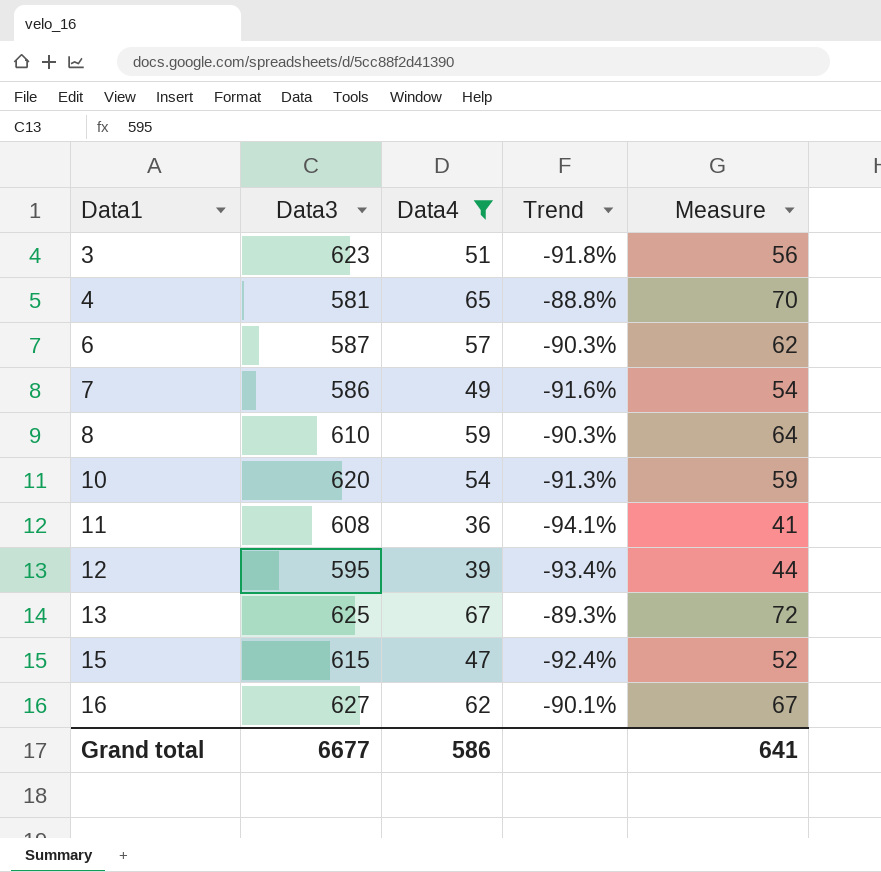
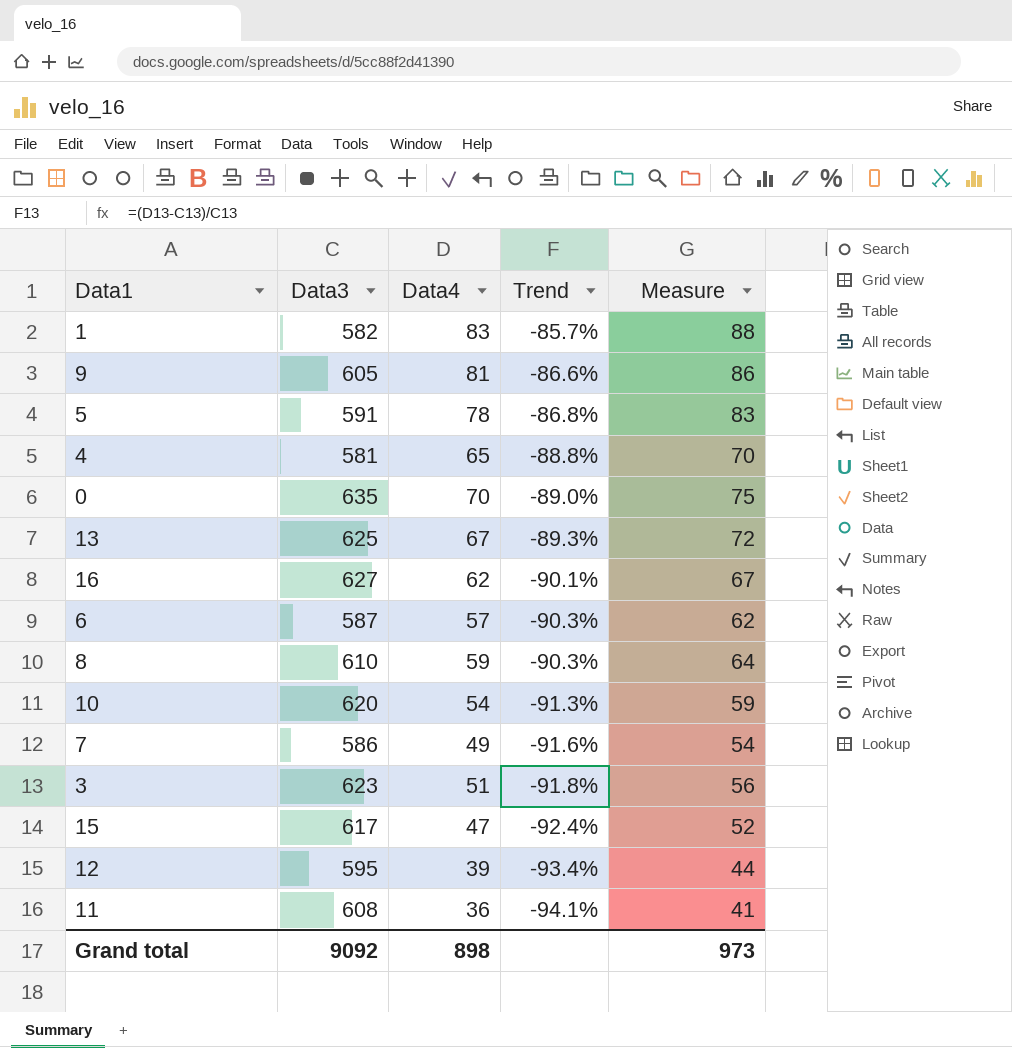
filter: Data4 <= 67 -> none
row order: Data1 ascending -> Trend descending
15 | Data3: 615 -> 617
Grand total | Data3: 6677 -> 9092
Grand total | Data4: 586 -> 898
Grand total | Measure: 641 -> 973

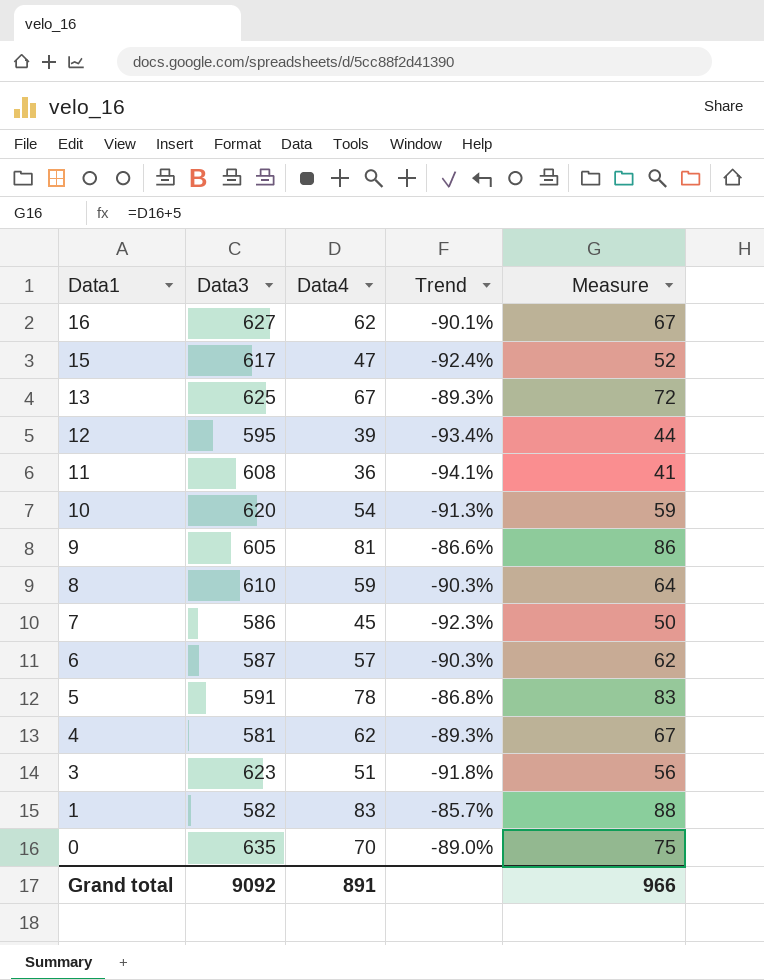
row order: Trend descending -> Data1 descending
7 | Data4: 49 -> 45
7 | Trend: -91.6% -> -92.3%
7 | Measure: 54 -> 50
4 | Data4: 65 -> 62
4 | Trend: -88.8% -> -89.3%
4 | Measure: 70 -> 67
Grand total | Data4: 898 -> 891
Grand total | Measure: 973 -> 966

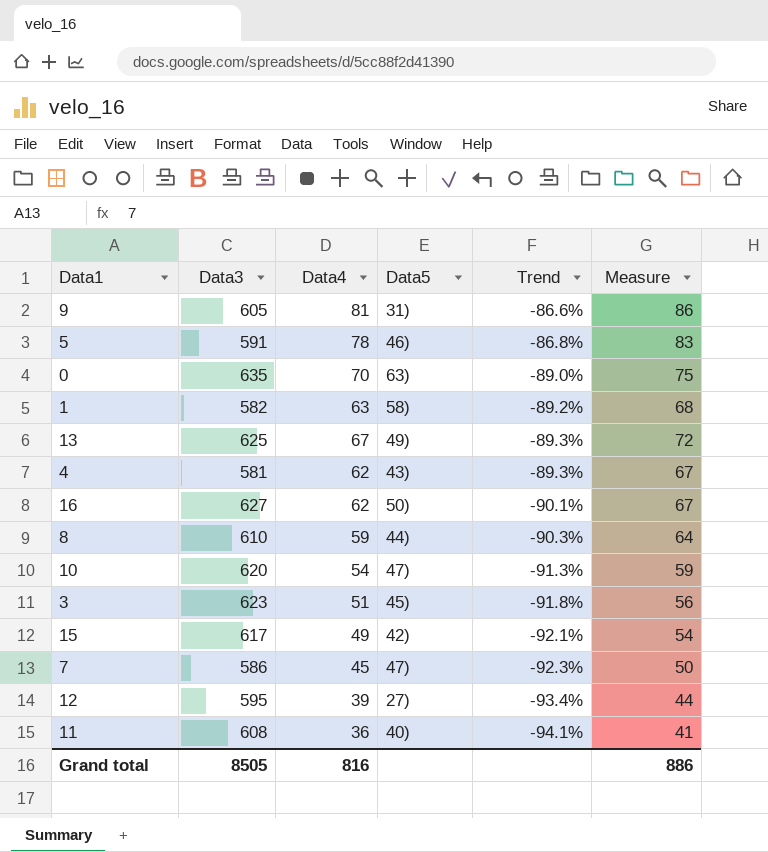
row order: Data1 descending -> Trend descending
column Data5 | position: none -> 4
row 6: 587 | 57 | -90.3% | 62 -> none
1 | Data4: 83 -> 63
1 | Trend: -85.7% -> -89.2%
1 | Measure: 88 -> 68
15 | Data4: 47 -> 49
15 | Trend: -92.4% -> -92.1%
15 | Measure: 52 -> 54
Grand total | Data3: 9092 -> 8505
Grand total | Data4: 891 -> 816
Grand total | Measure: 966 -> 886

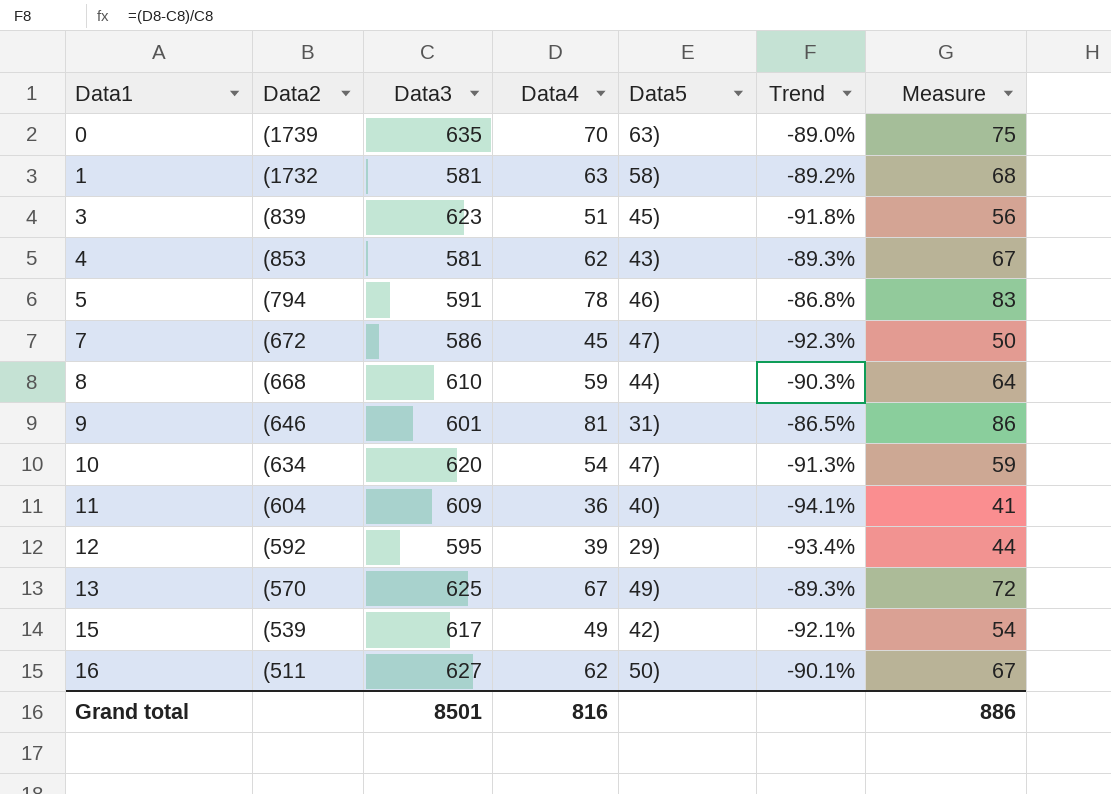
row order: Trend descending -> Data1 ascending
column Data2 | position: none -> 2
1 | Data3: 582 -> 581
9 | Data3: 605 -> 601
9 | Trend: -86.6% -> -86.5%
11 | Data3: 608 -> 609
12 | Data5: 27) -> 29)
Grand total | Data3: 8505 -> 8501

